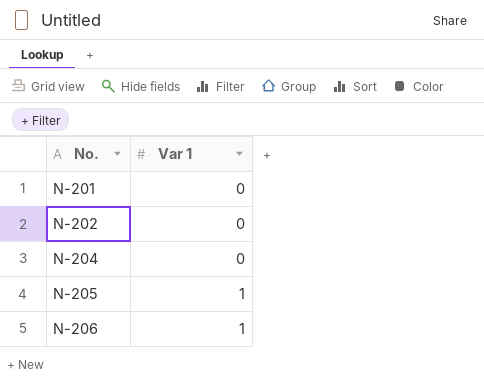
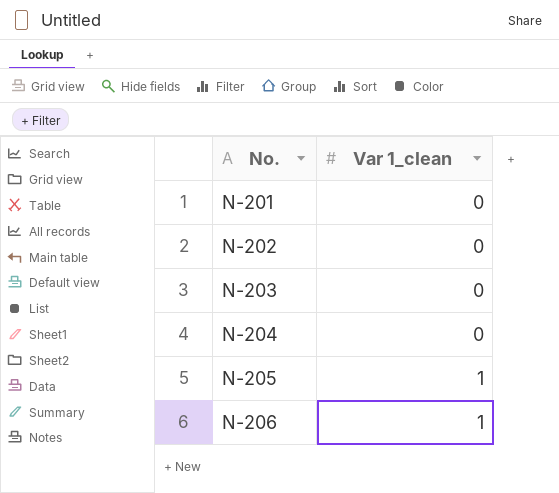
column name: Var 1 -> Var 1_clean
row N-203: none -> 0

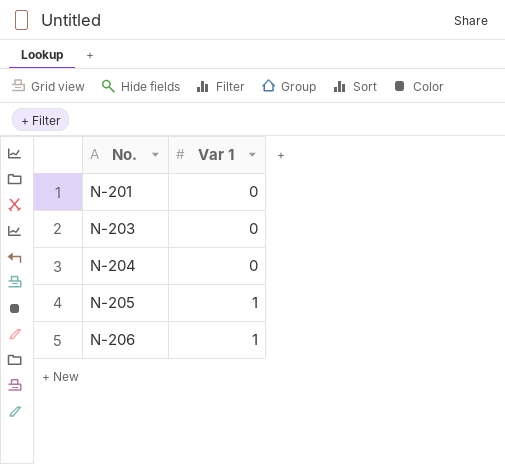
column name: Var 1_clean -> Var 1
row N-202: 0 -> none

